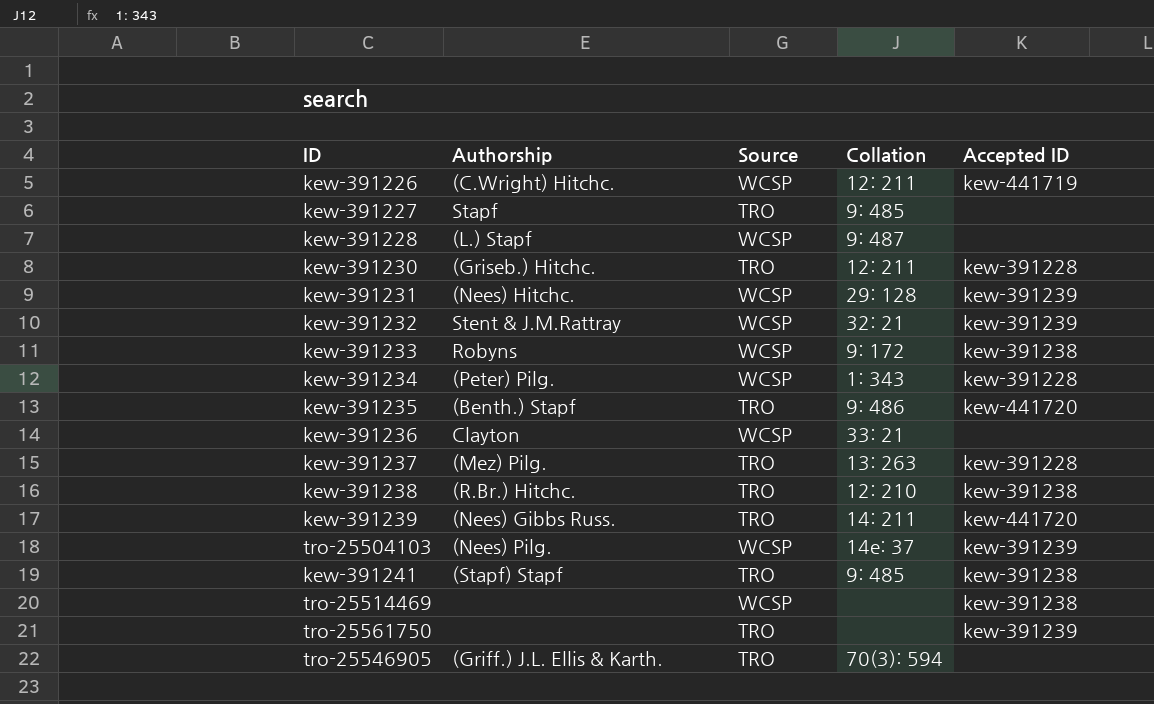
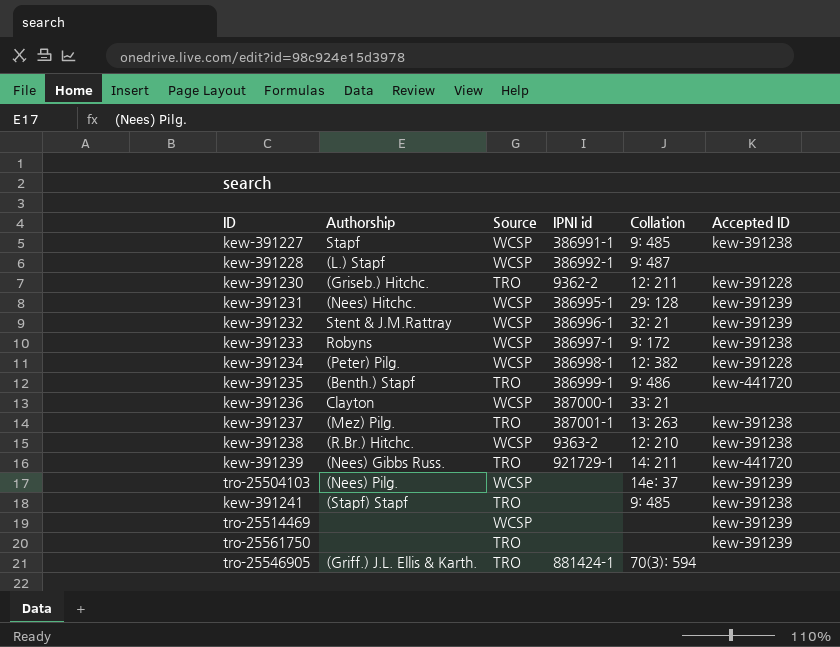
column IPNI id | position: none -> 4
row kew-391226: (C.Wright) Hitchc. | WCSP | 12: 211 | kew-441719 -> none
kew-391227 | Source: TRO -> WCSP
kew-391227 | Accepted ID: none -> kew-391238
kew-391234 | Collation: 1: 343 -> 12: 382
kew-391237 | Accepted ID: kew-391228 -> kew-391238
kew-391238 | Source: TRO -> WCSP
tro-25514469 | Accepted ID: kew-391238 -> kew-391239

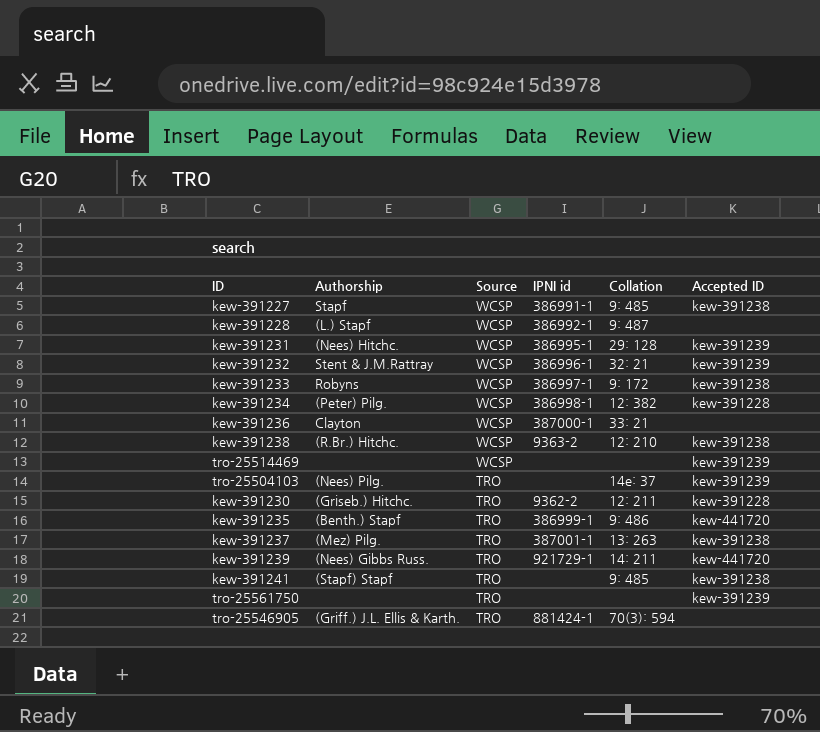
row order: none -> Source descending
tro-25504103 | Source: WCSP -> TRO

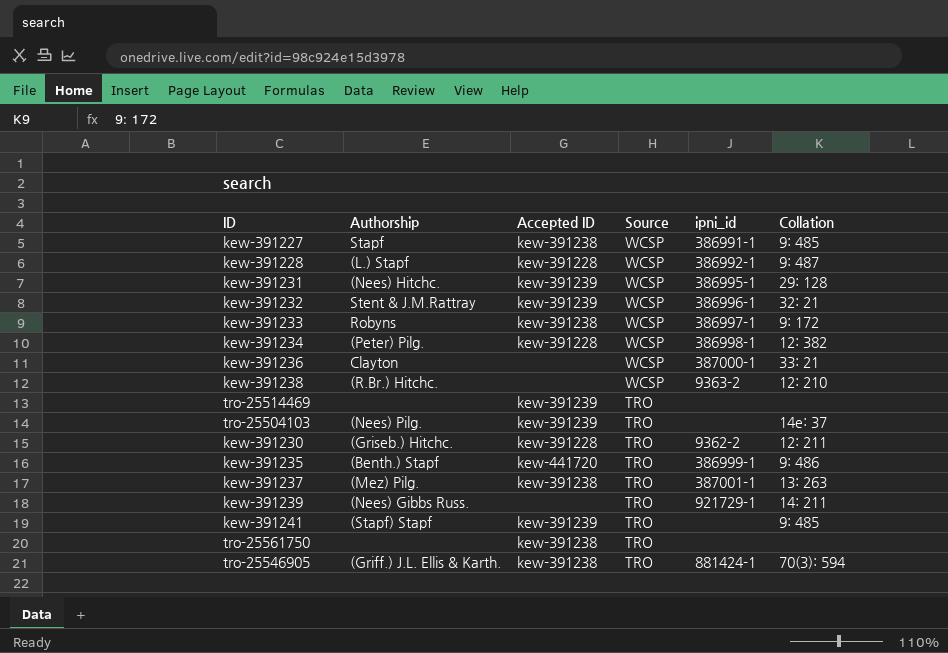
column Accepted ID | position: 6 -> 3
column name: IPNI id -> ipni_id
kew-391228 | Accepted ID: none -> kew-391228
kew-391238 | Accepted ID: kew-391238 -> none
tro-25514469 | Source: WCSP -> TRO
kew-391239 | Accepted ID: kew-441720 -> none
kew-391241 | Accepted ID: kew-391238 -> kew-391239
tro-25561750 | Accepted ID: kew-391239 -> kew-391238
tro-25546905 | Accepted ID: none -> kew-391238

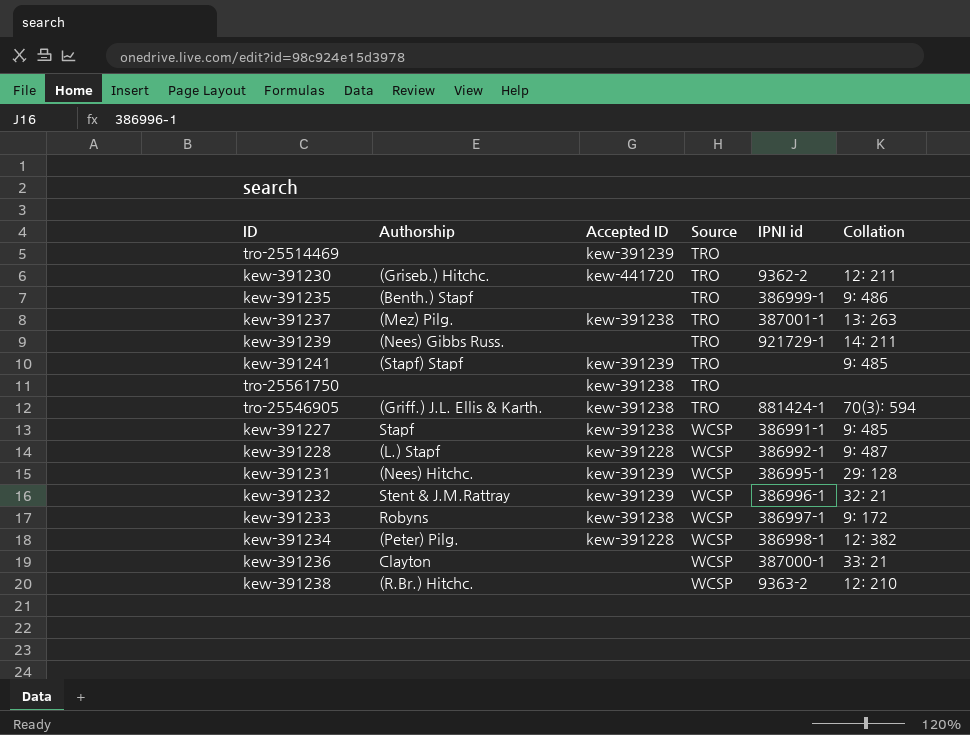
row order: Source descending -> Source ascending
column name: ipni_id -> IPNI id
row tro-25504103: (Nees) Pilg. | kew-391239 | TRO | none | 14e: 37 -> none
kew-391230 | Accepted ID: kew-391228 -> kew-441720
kew-391235 | Accepted ID: kew-441720 -> none

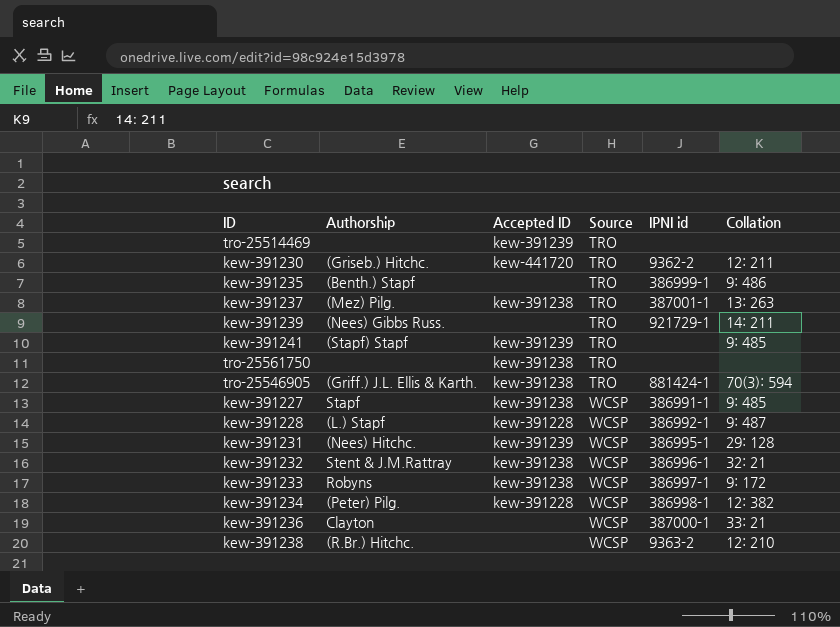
kew-391232 | Accepted ID: kew-391239 -> kew-391238

